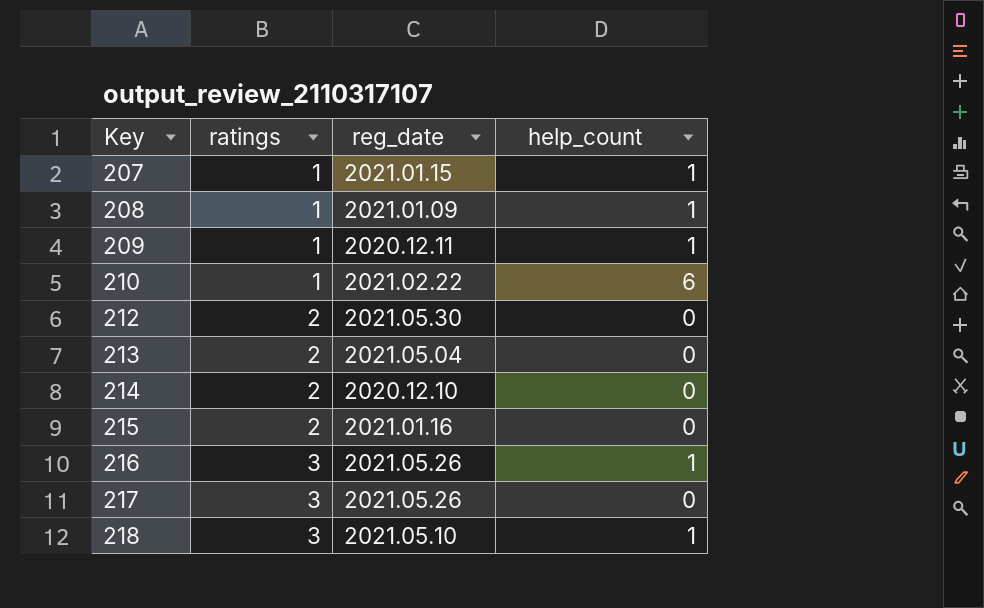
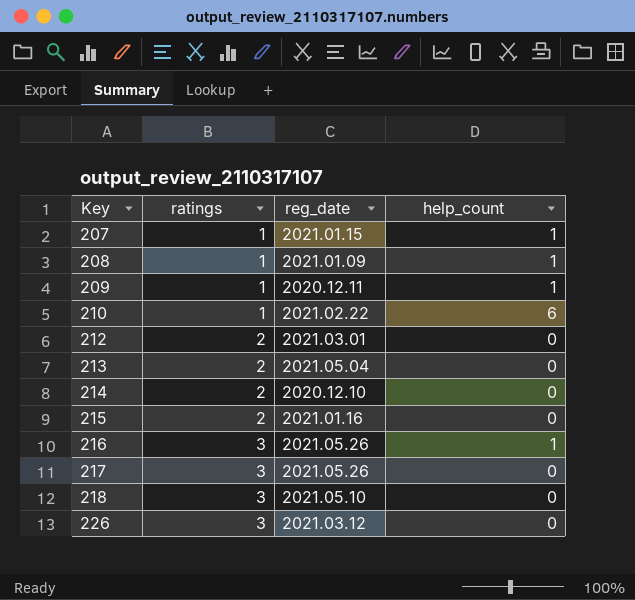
212 | reg_date: 2021.05.30 -> 2021.03.01
218 | help_count: 1 -> 0
row 226: none -> 3 | 2021.03.12 | 0

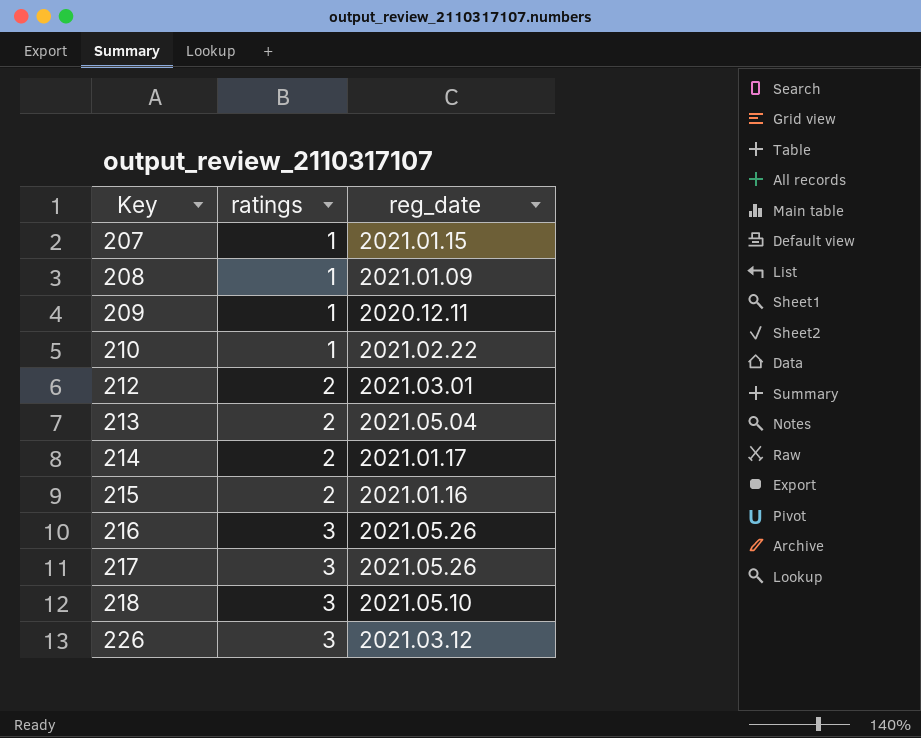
column help_count | position: 4 -> none
214 | reg_date: 2020.12.10 -> 2021.01.17

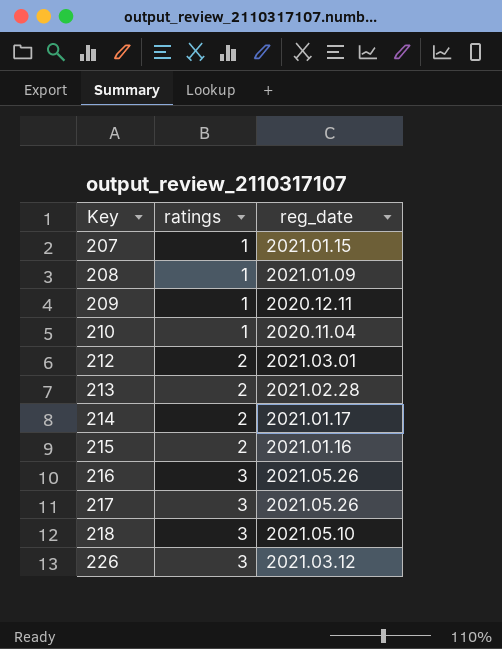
210 | reg_date: 2021.02.22 -> 2020.11.04
213 | reg_date: 2021.05.04 -> 2021.02.28

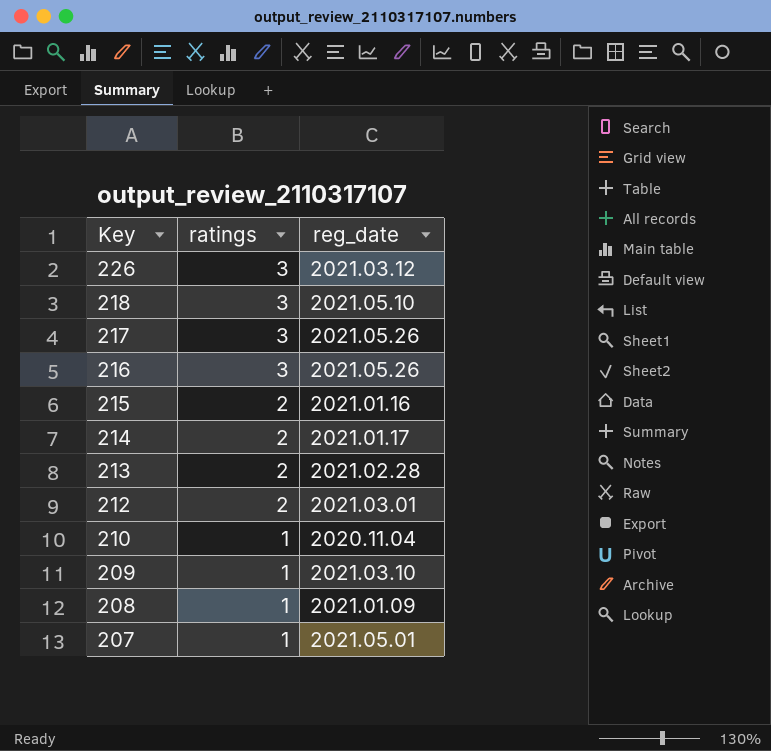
row order: Key ascending -> Key descending
209 | reg_date: 2020.12.11 -> 2021.03.10
207 | reg_date: 2021.01.15 -> 2021.05.01

